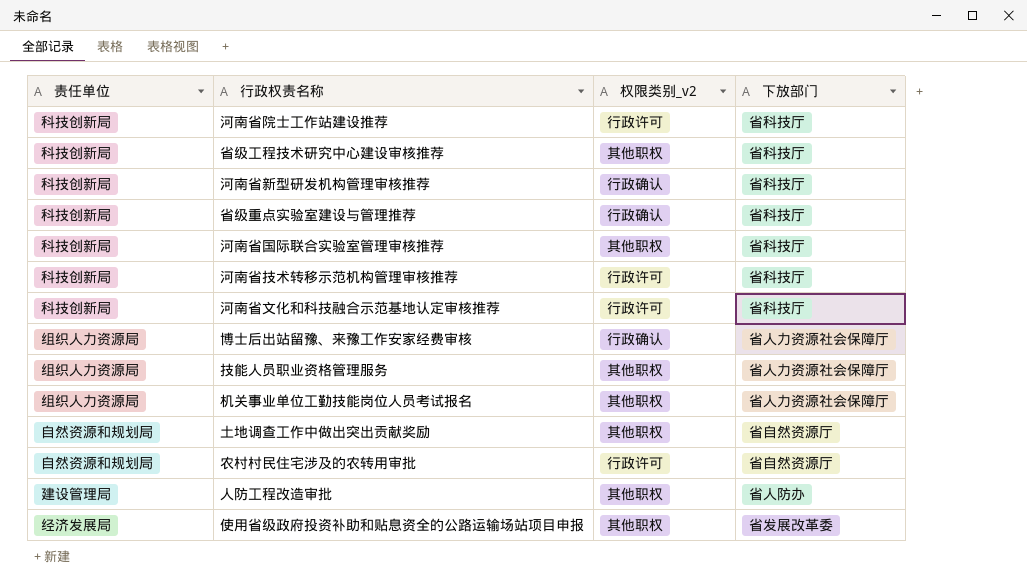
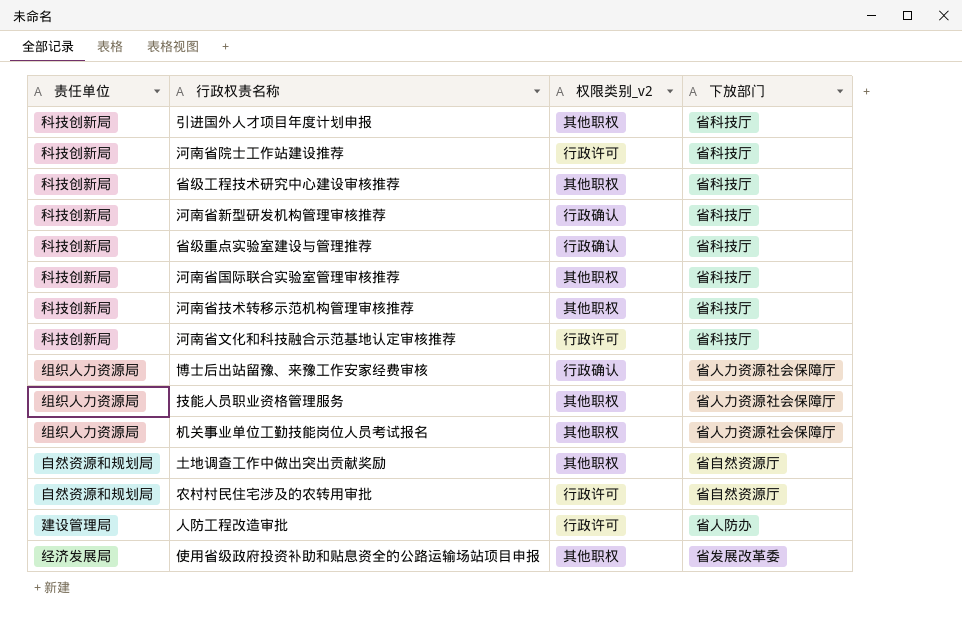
row 引进国外人才项目年度计划申报: none -> 科技创新局 | 其他职权 | 省科技厅
河南省技术转移示范机构管理审核推荐 | 权限类别_v2: 行政许可 -> 其他职权
人防工程改造审批 | 权限类别_v2: 其他职权 -> 行政许可

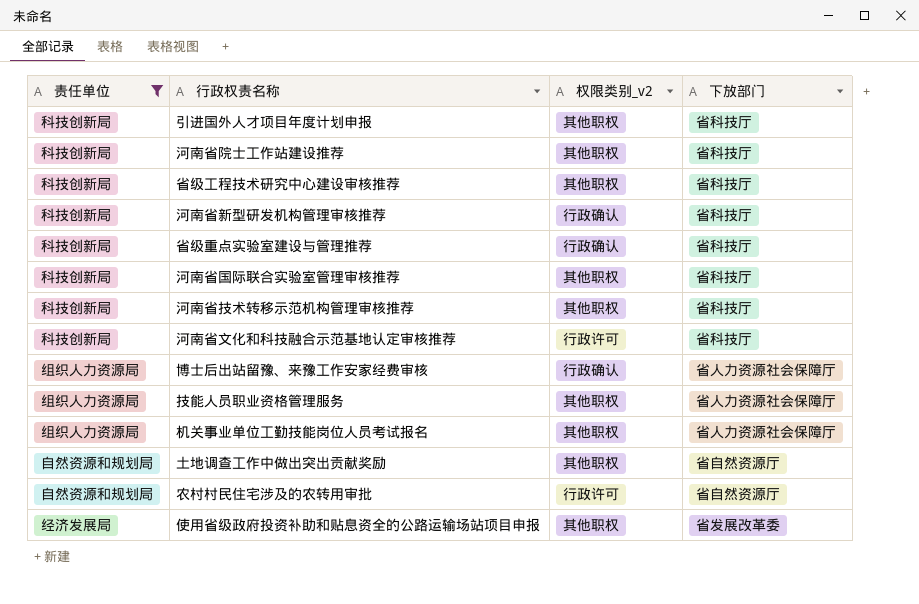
filter: none -> 责任单位 != 建设管理局
河南省院士工作站建设推荐 | 权限类别_v2: 行政许可 -> 其他职权

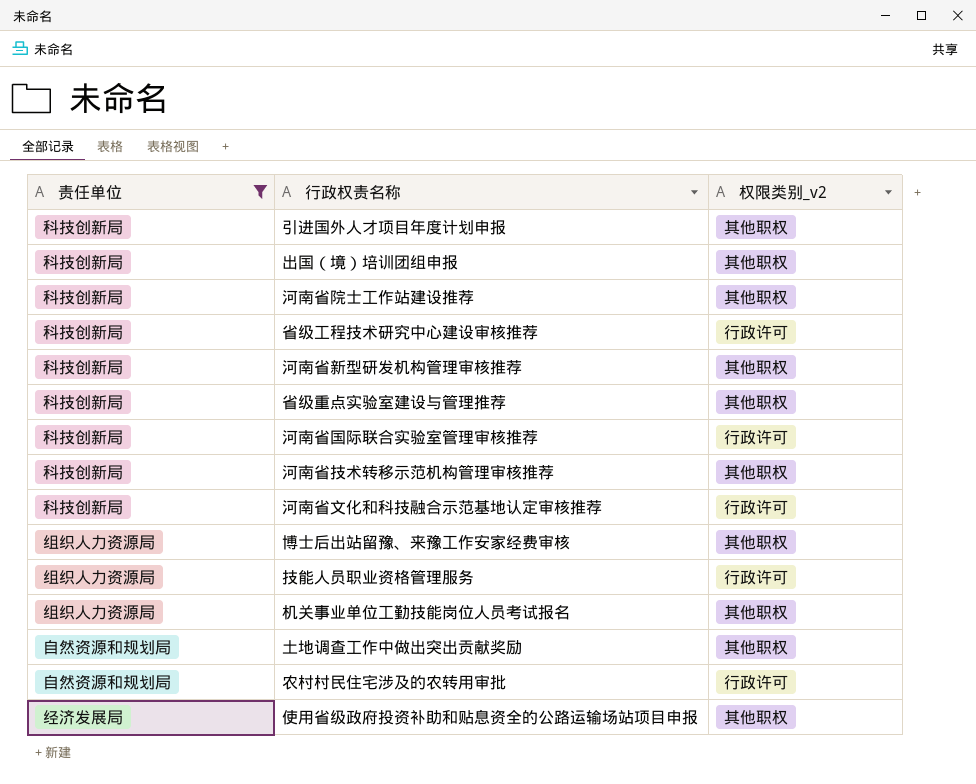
column 下放部门 | position: 4 -> none
row 出国（境）培训团组申报: none -> 科技创新局 | 其他职权
省级工程技术研究中心建设审核推荐 | 权限类别_v2: 其他职权 -> 行政许可
河南省新型研发机构管理审核推荐 | 权限类别_v2: 行政确认 -> 其他职权
省级重点实验室建设与管理推荐 | 权限类别_v2: 行政确认 -> 其他职权
河南省国际联合实验室管理审核推荐 | 权限类别_v2: 其他职权 -> 行政许可
博士后出站留豫、来豫工作安家经费审核 | 权限类别_v2: 行政确认 -> 其他职权
技能人员职业资格管理服务 | 权限类别_v2: 其他职权 -> 行政许可

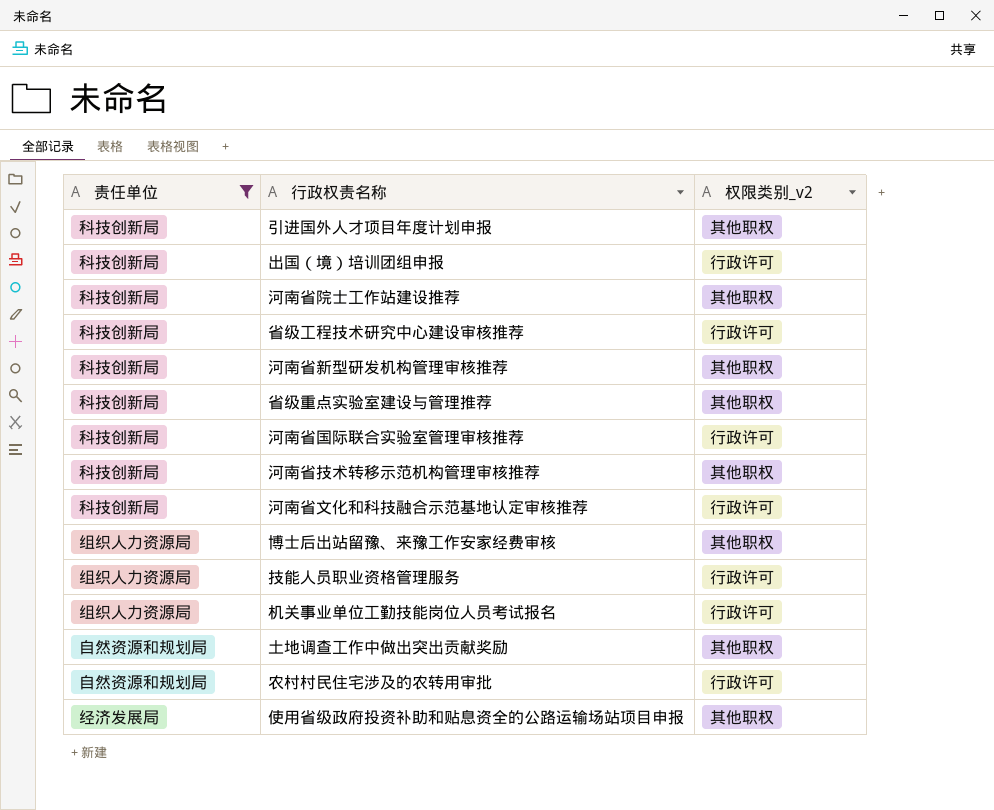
出国（境）培训团组申报 | 权限类别_v2: 其他职权 -> 行政许可
机关事业单位工勤技能岗位人员考试报名 | 权限类别_v2: 其他职权 -> 行政许可

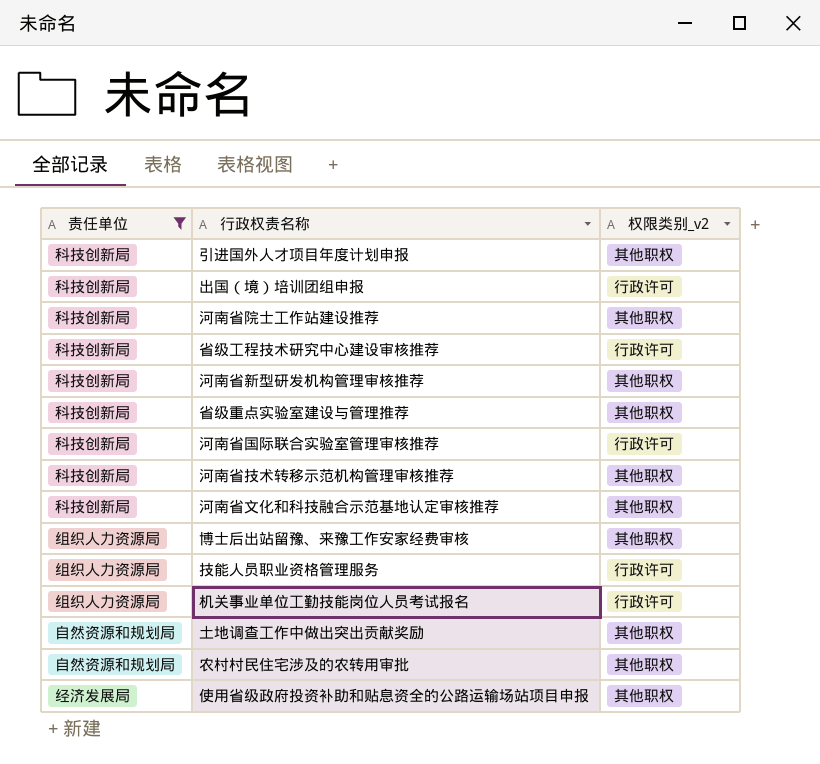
河南省文化和科技融合示范基地认定审核推荐 | 权限类别_v2: 行政许可 -> 其他职权
农村村民住宅涉及的农转用审批 | 权限类别_v2: 行政许可 -> 其他职权

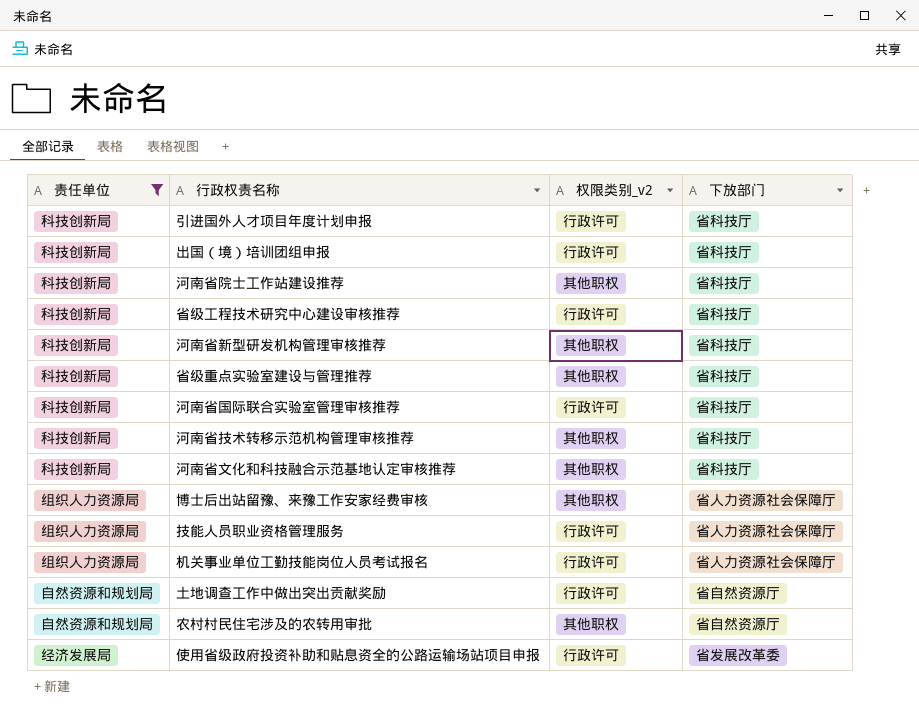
column 下放部门 | position: none -> 4
引进国外人才项目年度计划申报 | 权限类别_v2: 其他职权 -> 行政许可
土地调查工作中做出突出贡献奖励 | 权限类别_v2: 其他职权 -> 行政许可
使用省级政府投资补助和贴息资全的公路运输场站项目申报 | 权限类别_v2: 其他职权 -> 行政许可

